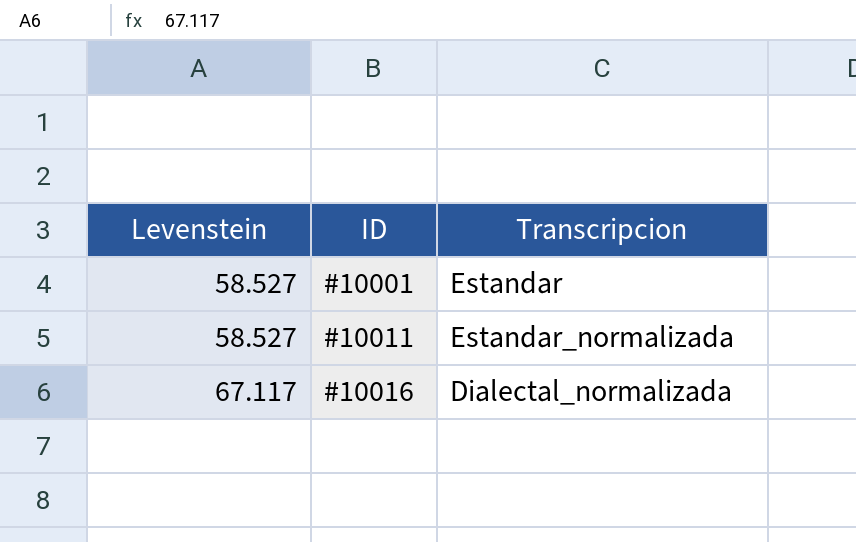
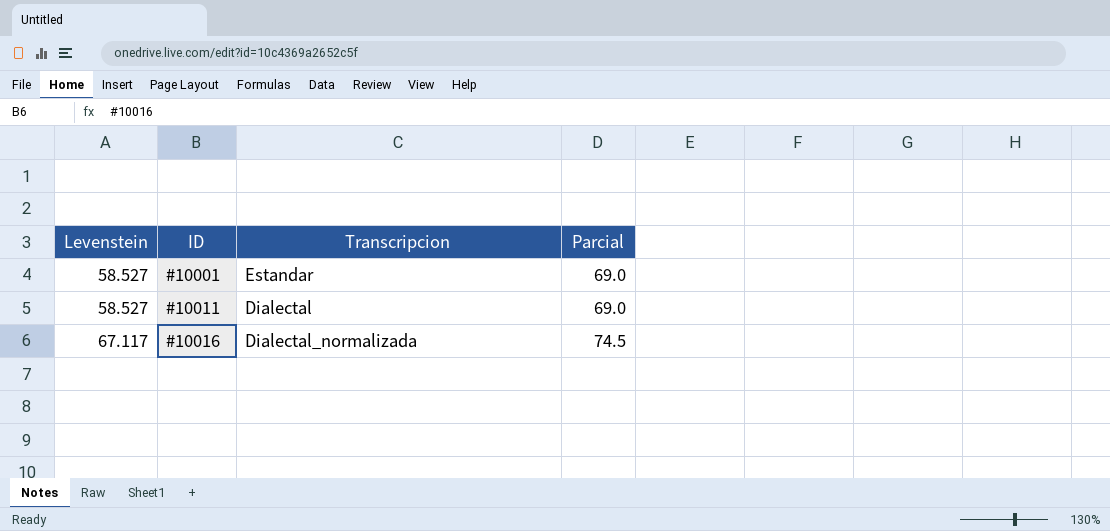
column Parcial | position: none -> 4
#10011 | Transcripcion: Estandar_normalizada -> Dialectal

